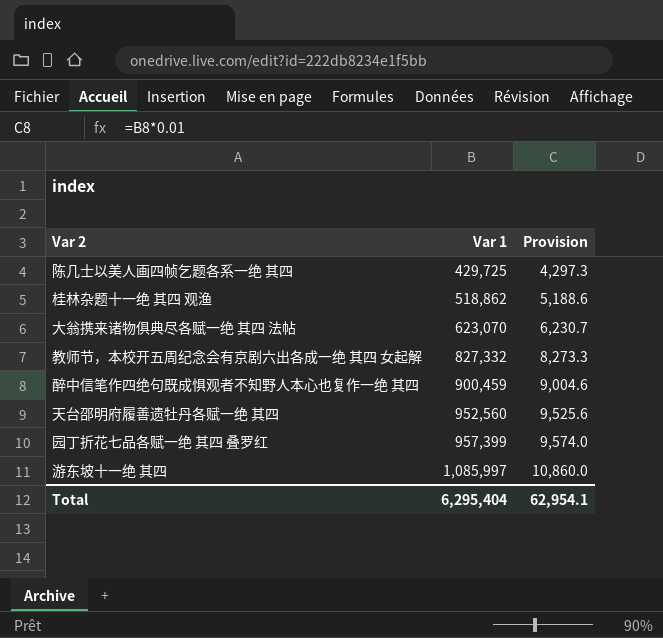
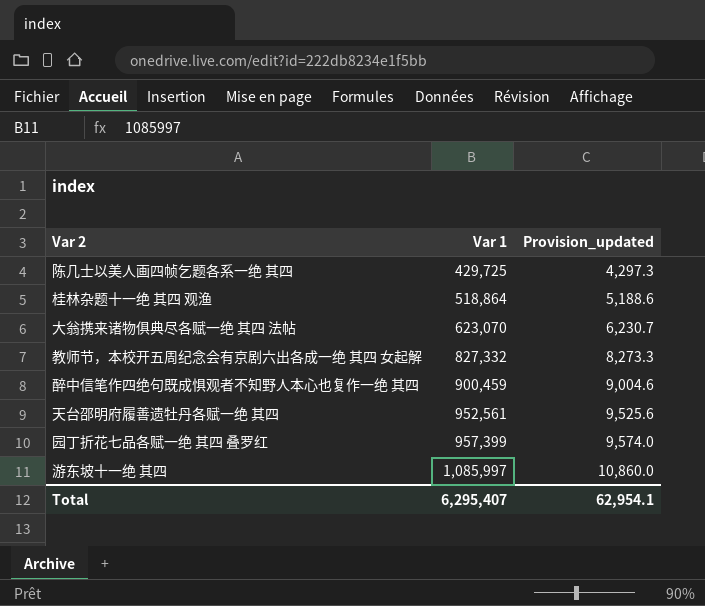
column name: Provision -> Provision_updated
桂林杂题十一绝 其四 观渔 | Var 1: 518,862 -> 518,864
天台邵明府履善遗牡丹各赋一绝 其四 | Var 1: 952,560 -> 952,561
Total | Var 1: 6,295,404 -> 6,295,407

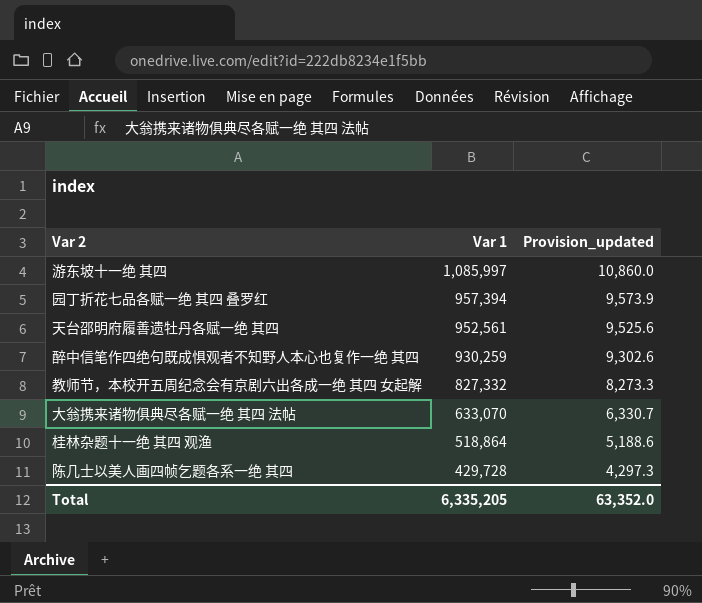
row order: Var 1 ascending -> Var 1 descending
园丁折花七品各赋一绝 其四 叠罗红 | Var 1: 957,399 -> 957,394
园丁折花七品各赋一绝 其四 叠罗红 | Provision_updated: 9,574.0 -> 9,573.9
醉中信笔作四绝句既成惧观者不知野人本心也复作一绝 其四 | Var 1: 900,459 -> 930,259
醉中信笔作四绝句既成惧观者不知野人本心也复作一绝 其四 | Provision_updated: 9,004.6 -> 9,302.6
大翁携来诸物俱典尽各赋一绝 其四 法帖 | Var 1: 623,070 -> 633,070
大翁携来诸物俱典尽各赋一绝 其四 法帖 | Provision_updated: 6,230.7 -> 6,330.7
陈几士以美人画四帧乞题各系一绝 其四 | Var 1: 429,725 -> 429,728
Total | Var 1: 6,295,407 -> 6,335,205
Total | Provision_updated: 62,954.1 -> 63,352.0

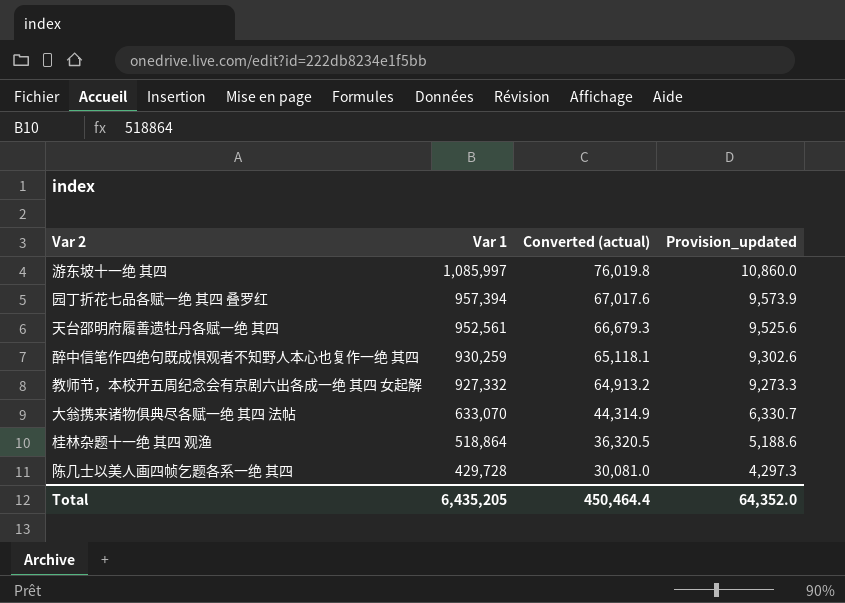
column Converted (actual) | formula: none -> [Var 1] * 0.07
教师节，本校开五周纪念会有京剧六出各成一绝 其四 女起解 | Var 1: 827,332 -> 927,332
教师节，本校开五周纪念会有京剧六出各成一绝 其四 女起解 | Provision_updated: 8,273.3 -> 9,273.3
Total | Var 1: 6,335,205 -> 6,435,205
Total | Provision_updated: 63,352.0 -> 64,352.0

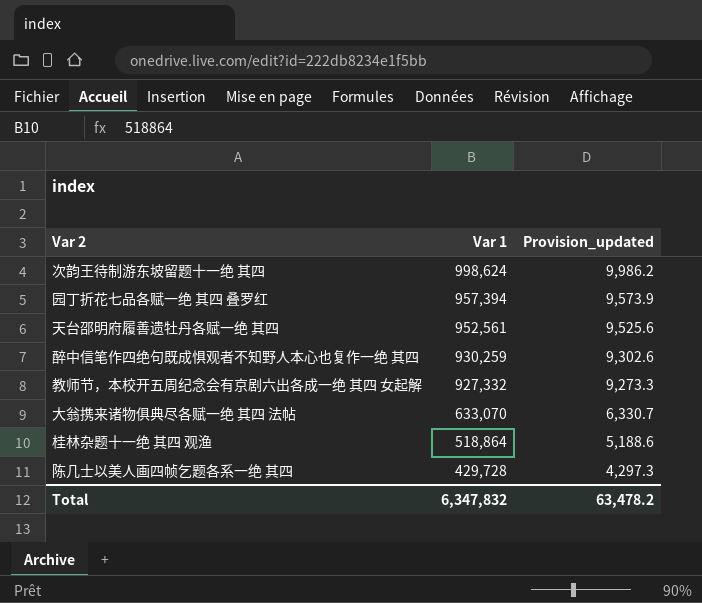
column Converted (actual) | formula: [Var 1] * 0.07 -> none
row 游东坡十一绝 其四: 1,085,997 | 76,019.8 | 10,860.0 -> none
row 次韵王待制游东坡留题十一绝 其四: none -> 998,624 | 9,986.2
Total | Var 1: 6,435,205 -> 6,347,832
Total | Provision_updated: 64,352.0 -> 63,478.2

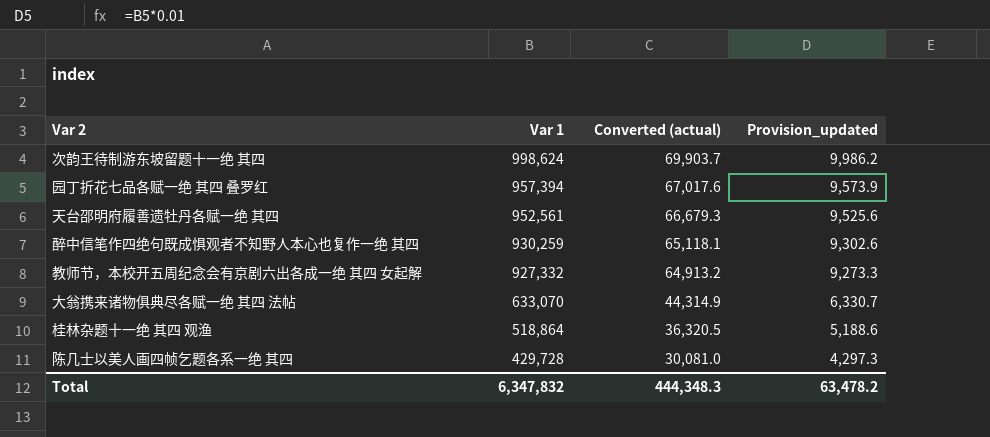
column Converted (actual) | formula: none -> [Var 1] * 0.07

